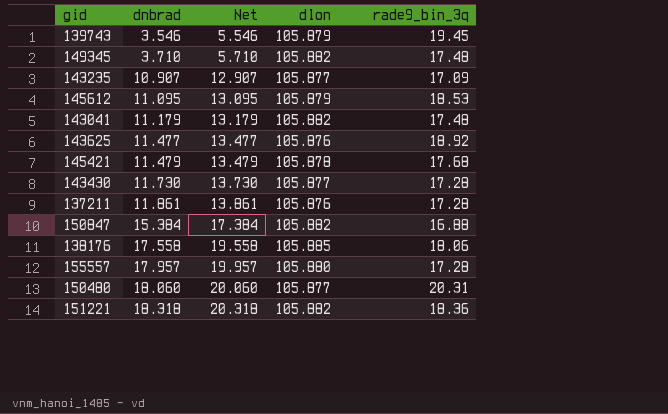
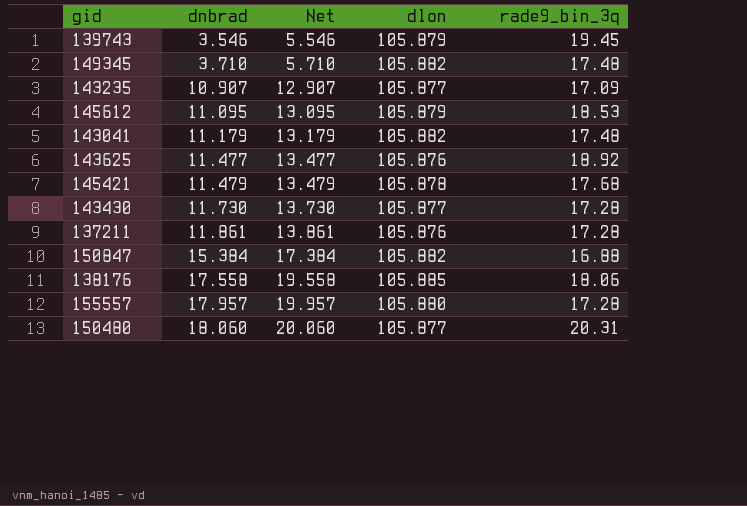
row 151221: 18.318 | 20.318 | 105.882 | 18.36 -> none

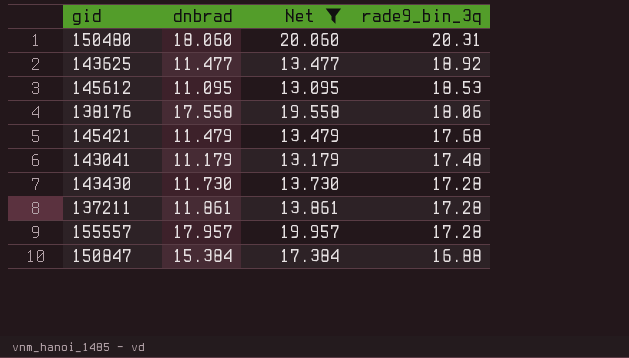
filter: none -> Net >= 13.095
row order: dnbrad ascending -> rade9_bin_3q descending
column dlon | position: 4 -> none

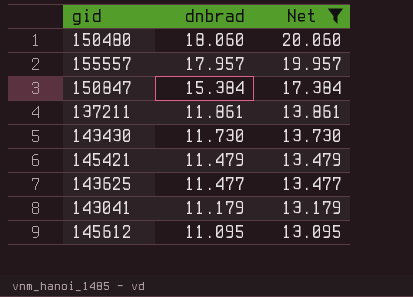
row order: rade9_bin_3q descending -> dnbrad descending
column rade9_bin_3q | position: 4 -> none
row 138176: 17.558 | 19.558 | 18.06 -> none

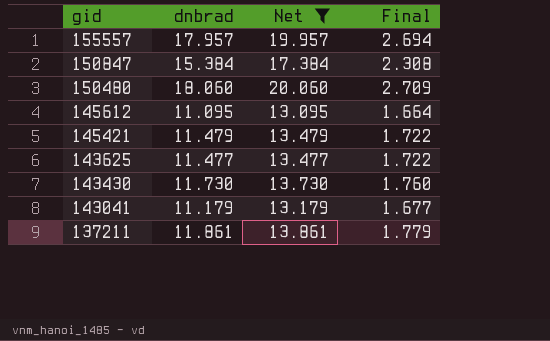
row order: dnbrad descending -> gid descending
column Final | formula: none -> [dnbrad] * 0.15

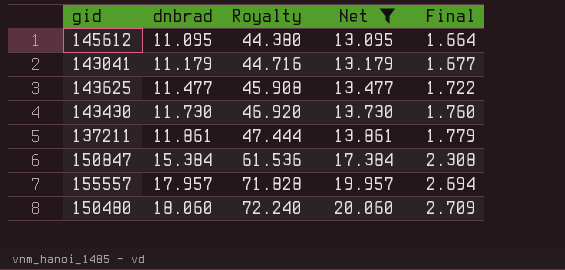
row order: gid descending -> dnbrad ascending
column Royalty | formula: none -> [dnbrad] * 4
row 145421: 11.479 | 13.479 | 1.722 -> none

